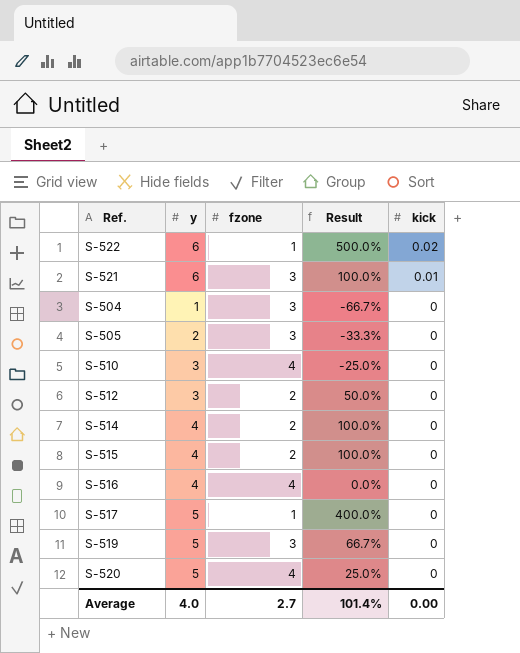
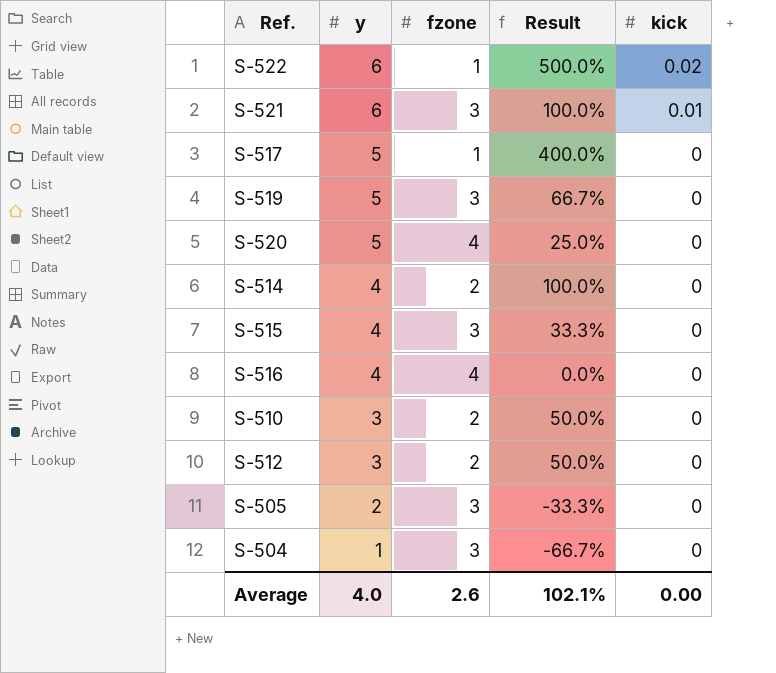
row order: kick descending -> y descending
S-515 | fzone: 2 -> 3
S-515 | Result: 100.0% -> 33.3%
S-510 | fzone: 4 -> 2
S-510 | Result: -25.0% -> 50.0%
Average | fzone: 2.7 -> 2.6
Average | Result: 101.4% -> 102.1%

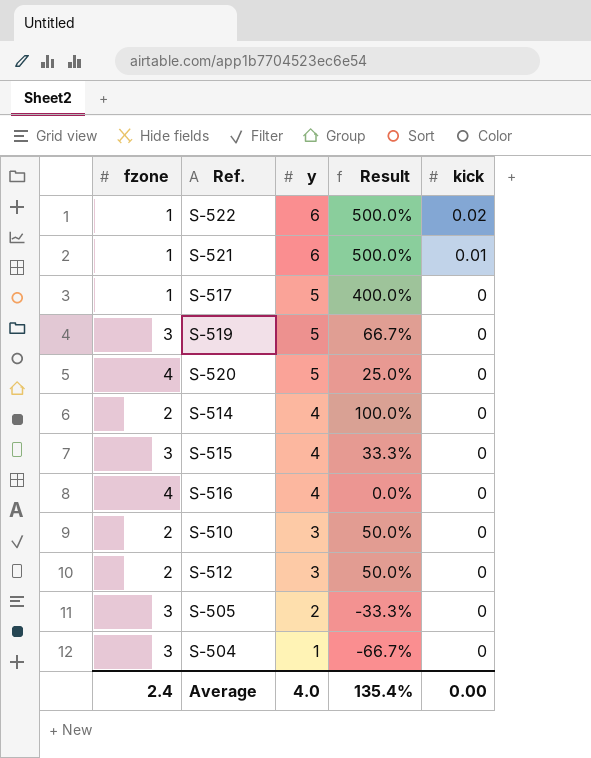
column fzone | position: 3 -> 1
S-521 | fzone: 3 -> 1
S-521 | Result: 100.0% -> 500.0%
Average | fzone: 2.6 -> 2.4
Average | Result: 102.1% -> 135.4%

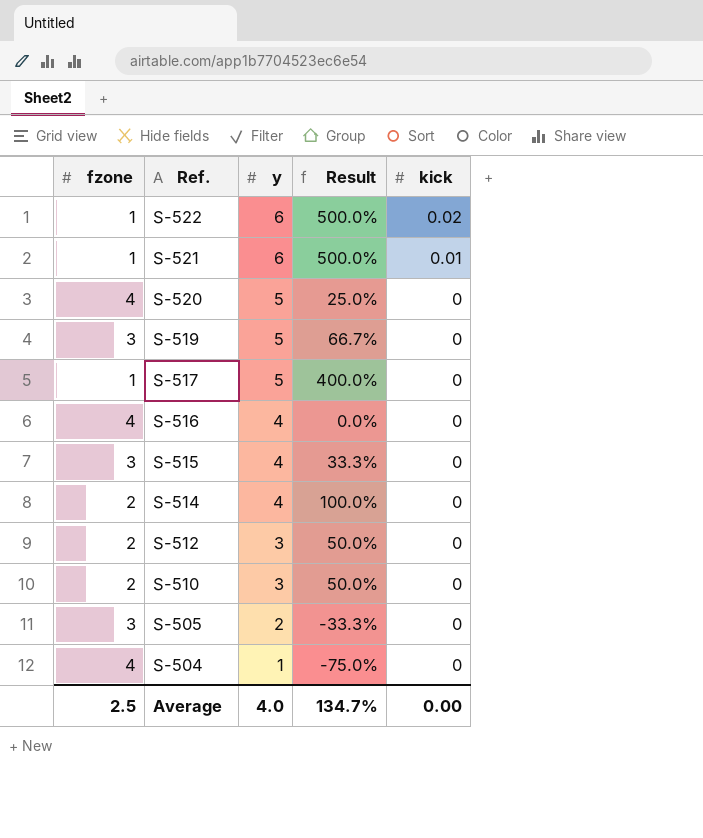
row order: y descending -> Ref. descending
S-504 | fzone: 3 -> 4
S-504 | Result: -66.7% -> -75.0%
Average | fzone: 2.4 -> 2.5
Average | Result: 135.4% -> 134.7%

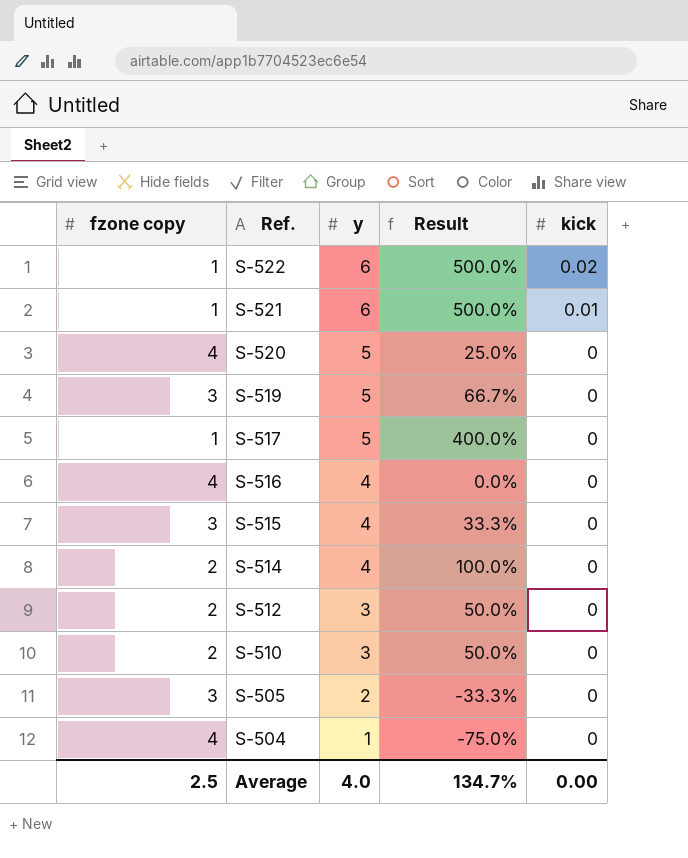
column name: fzone -> fzone copy

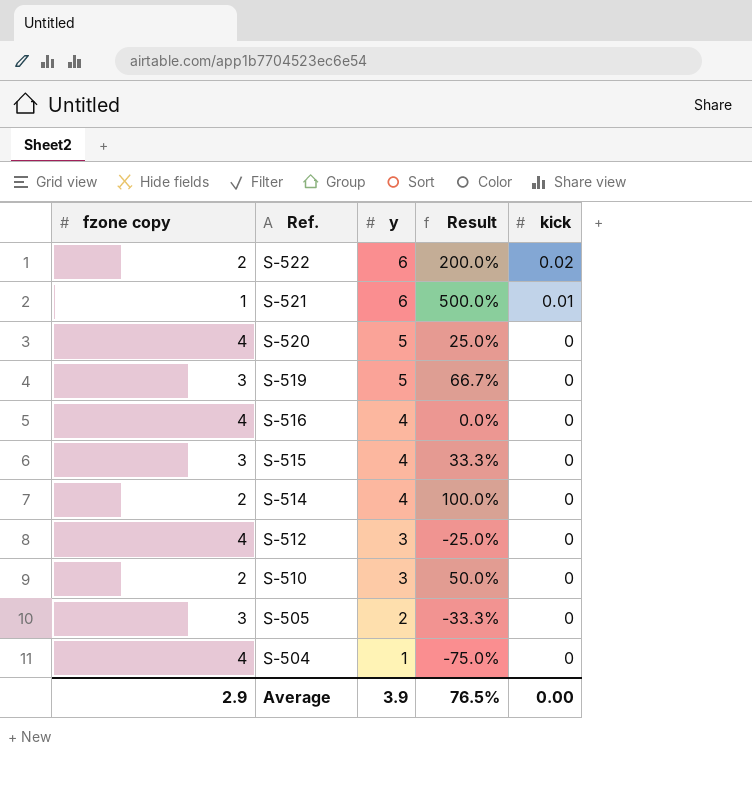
row S-517: 1 | 5 | 400.0% | 0 -> none
S-522 | fzone copy: 1 -> 2
S-522 | Result: 500.0% -> 200.0%
S-512 | fzone copy: 2 -> 4
S-512 | Result: 50.0% -> -25.0%
Average | fzone copy: 2.5 -> 2.9
Average | y: 4.0 -> 3.9
Average | Result: 134.7% -> 76.5%

